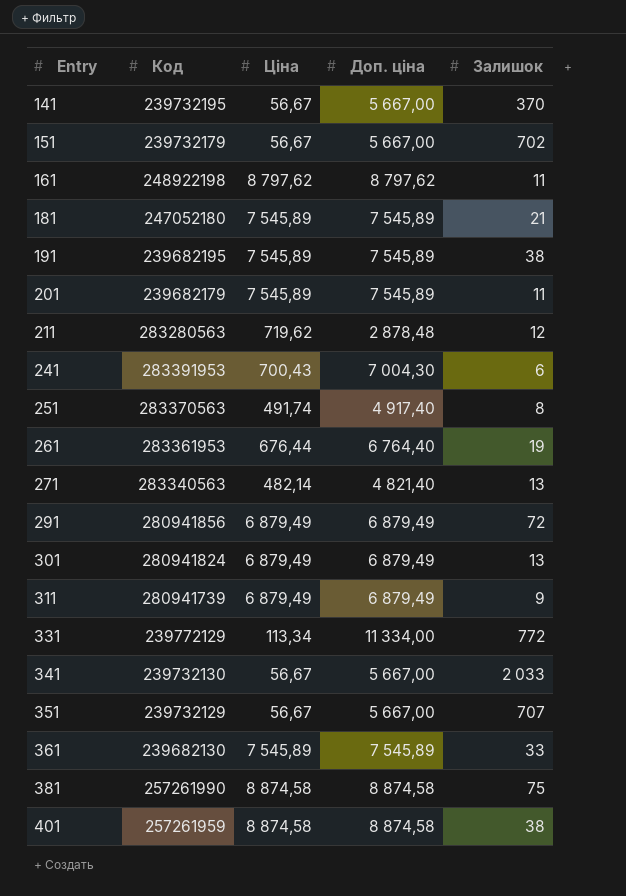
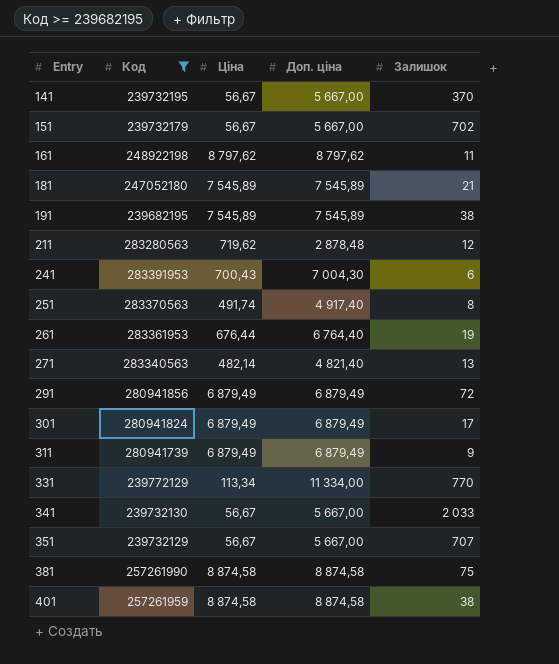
filter: none -> Код >= 239682195
301 | Залишок: 13 -> 17
331 | Залишок: 772 -> 770

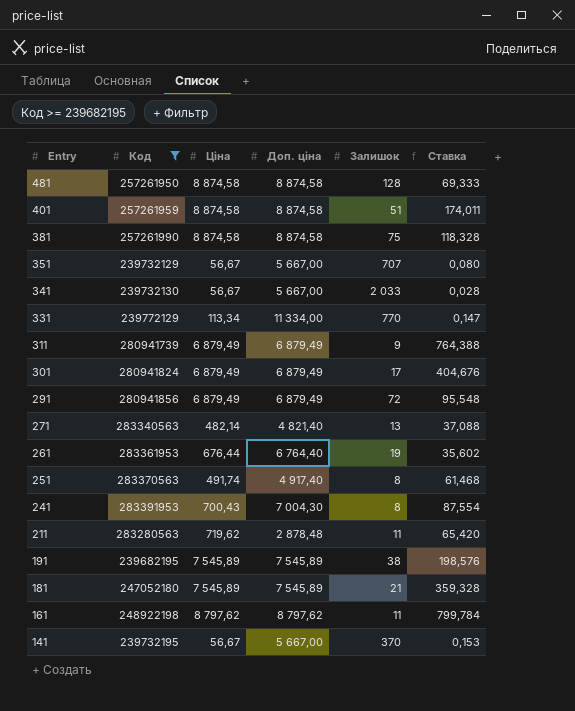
row order: Entry ascending -> Entry descending
column Ставка | formula: none -> [Ціна] / [Залишок]
row 151: 239732179 | 56,67 | 5 667,00 | 702 -> none
row 481: none -> 257261950 | 8 874,58 | 8 874,58 | 128 | 69,333
401 | Залишок: 38 -> 51
241 | Залишок: 6 -> 8
211 | Залишок: 12 -> 11

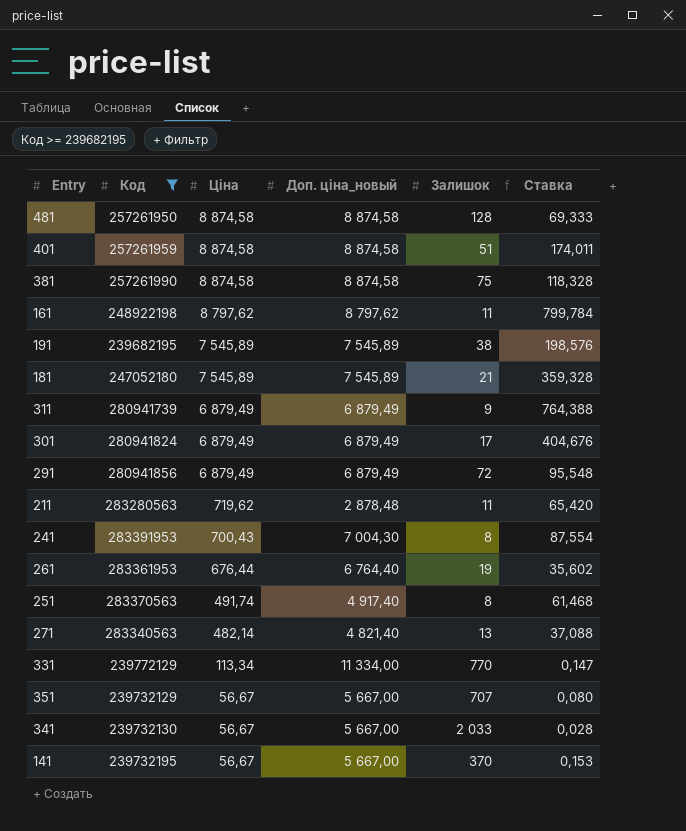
row order: Entry descending -> Ціна descending
column name: Доп. ціна -> Доп. ціна_новый

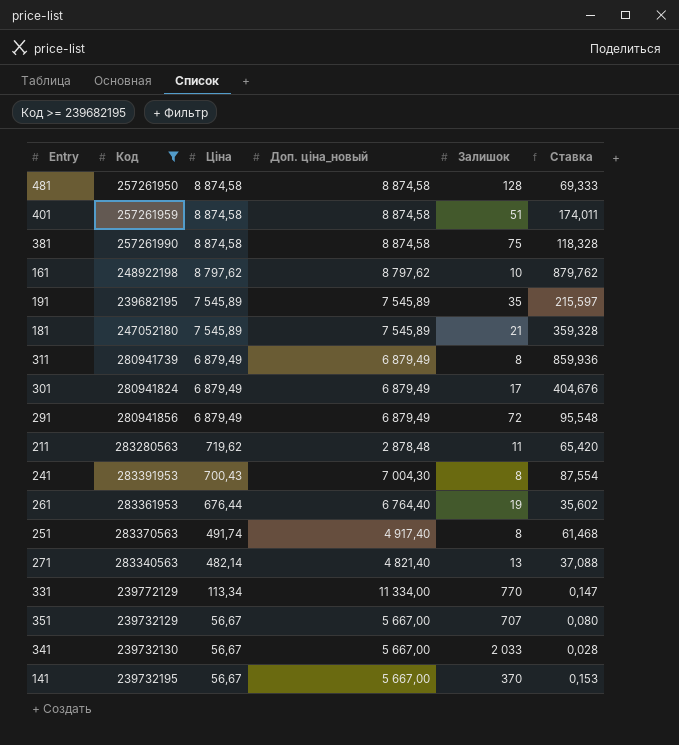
161 | Залишок: 11 -> 10
161 | Ставка: 799,784 -> 879,762
191 | Залишок: 38 -> 35
191 | Ставка: 198,576 -> 215,597
311 | Залишок: 9 -> 8
311 | Ставка: 764,388 -> 859,936

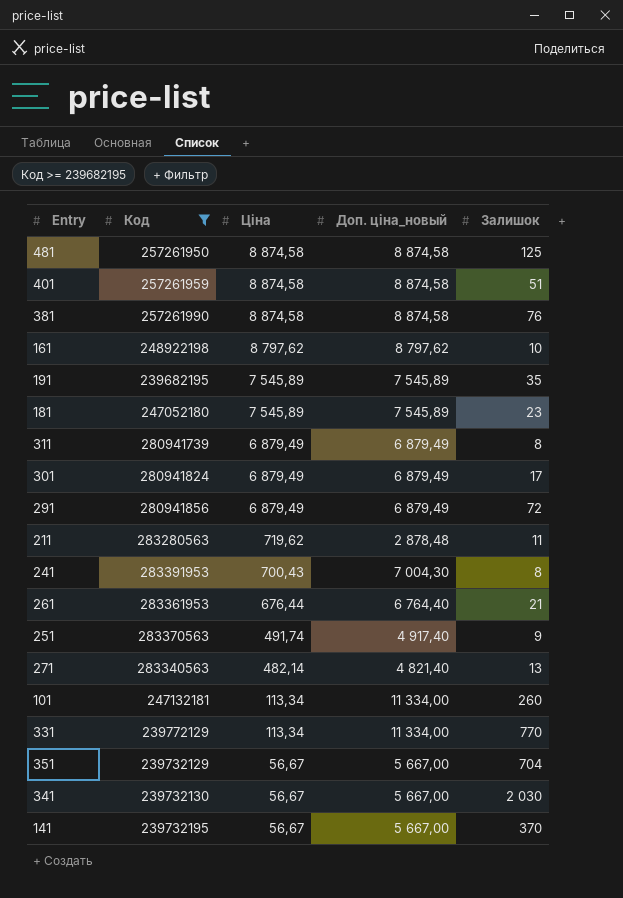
column Ставка | formula: [Ціна] / [Залишок] -> none
481 | Залишок: 128 -> 125
381 | Залишок: 75 -> 76
181 | Залишок: 21 -> 23
261 | Залишок: 19 -> 21
251 | Залишок: 8 -> 9
row 101: none -> 247132181 | 113,34 | 11 334,00 | 260
351 | Залишок: 707 -> 704
341 | Залишок: 2 033 -> 2 030

